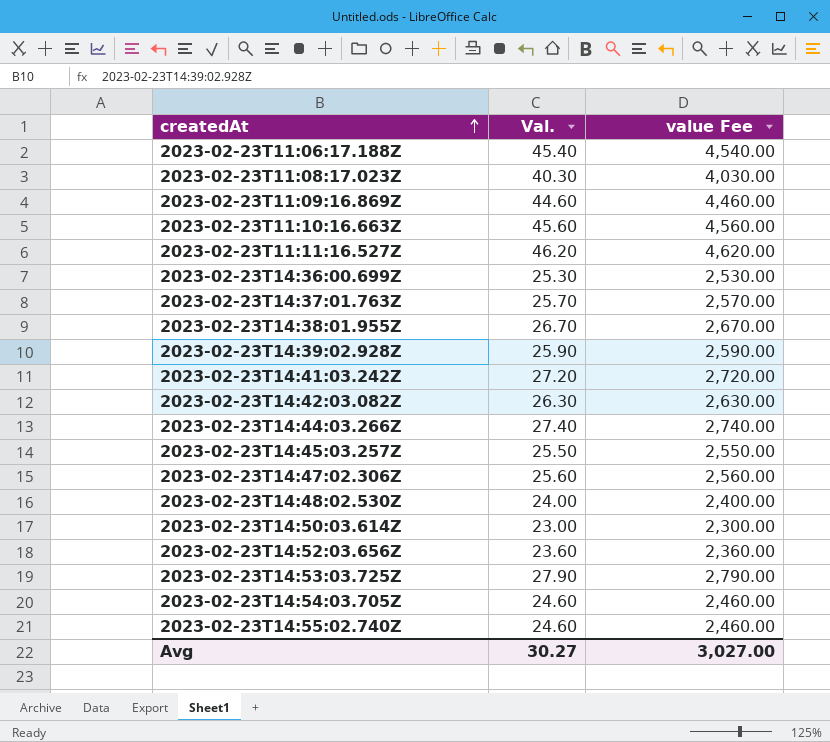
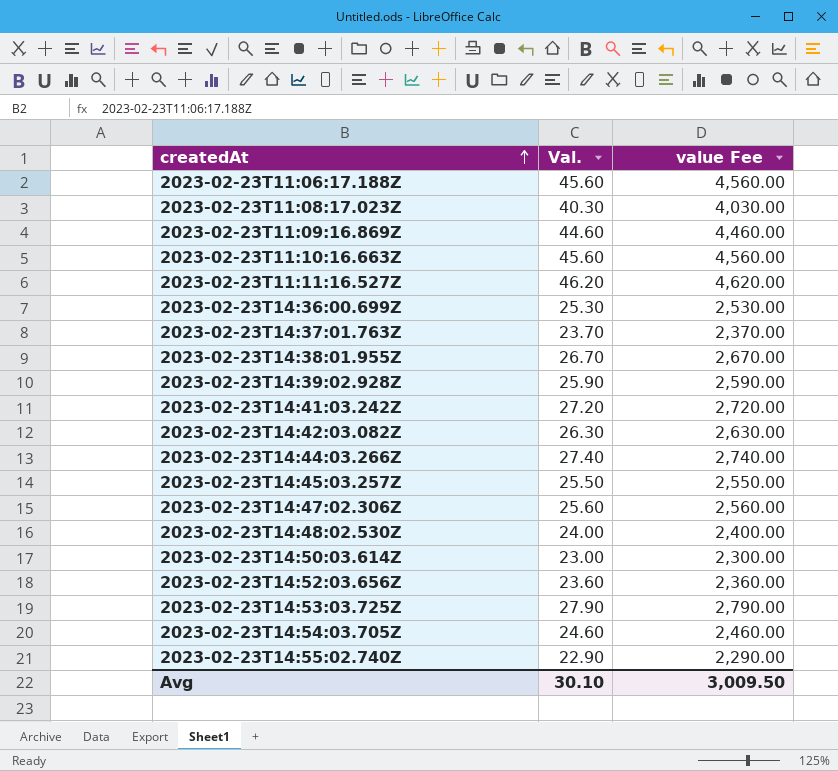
2023-02-23T11:06:17.188Z | Val.: 45.40 -> 45.60
2023-02-23T11:06:17.188Z | value Fee: 4,540.00 -> 4,560.00
2023-02-23T14:37:01.763Z | Val.: 25.70 -> 23.70
2023-02-23T14:37:01.763Z | value Fee: 2,570.00 -> 2,370.00
2023-02-23T14:55:02.740Z | Val.: 24.60 -> 22.90
2023-02-23T14:55:02.740Z | value Fee: 2,460.00 -> 2,290.00
Avg | Val.: 30.27 -> 30.10
Avg | value Fee: 3,027.00 -> 3,009.50

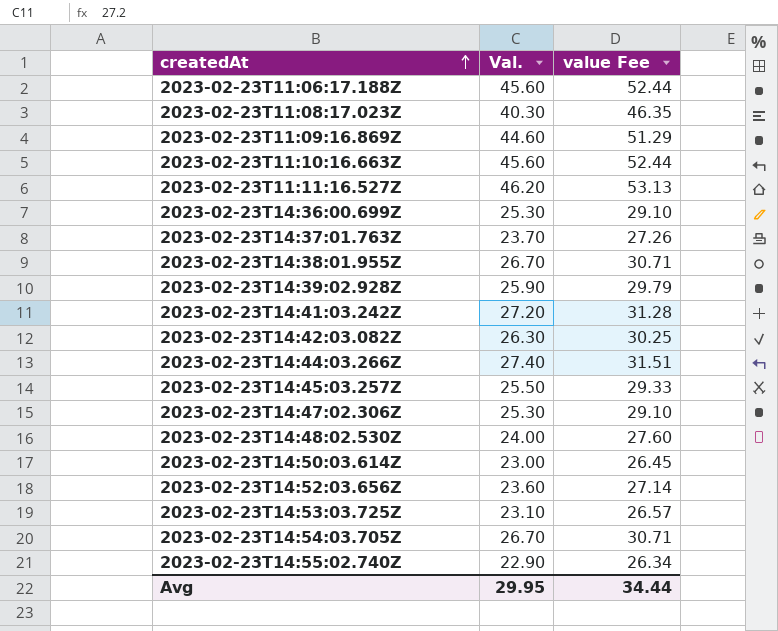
column value Fee | formula: [Val.] * 100 -> [Val.] * 1.15
2023-02-23T14:47:02.306Z | Val.: 25.60 -> 25.30
2023-02-23T14:53:03.725Z | Val.: 27.90 -> 23.10
2023-02-23T14:54:03.705Z | Val.: 24.60 -> 26.70
Avg | Val.: 30.10 -> 29.95
Avg | value Fee: 3,009.50 -> 34.44

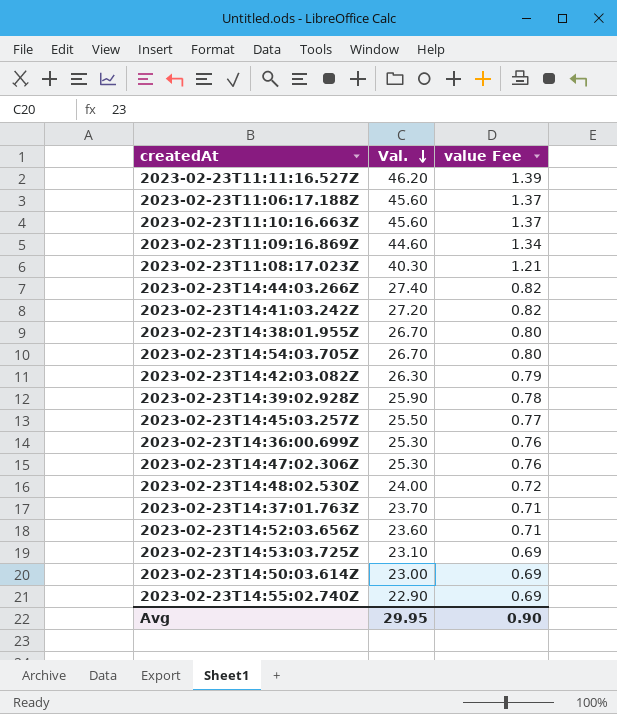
row order: createdAt ascending -> Val. descending
column value Fee | formula: [Val.] * 1.15 -> [Val.] * 0.03
Avg | value Fee: 34.44 -> 0.90

